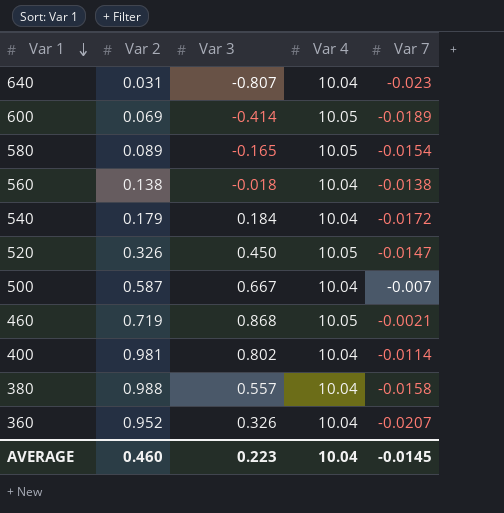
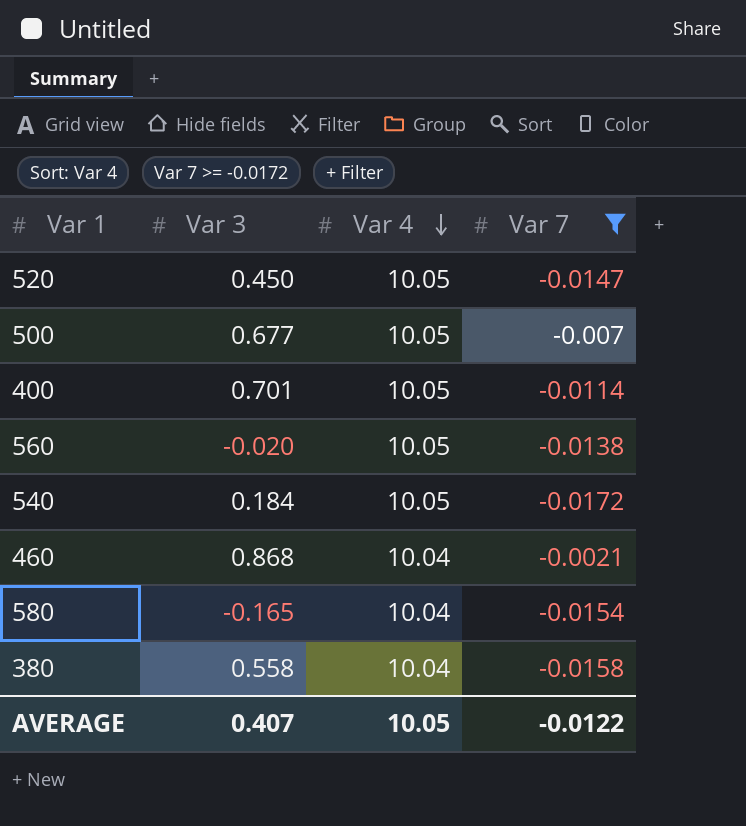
filter: none -> Var 7 >= -0.0172
row order: Var 1 descending -> Var 4 descending
column Var 2 | position: 2 -> none
500 | Var 3: 0.667 -> 0.677
500 | Var 4: 10.04 -> 10.05
400 | Var 3: 0.802 -> 0.701
400 | Var 4: 10.04 -> 10.05
560 | Var 3: -0.018 -> -0.020
560 | Var 4: 10.04 -> 10.05
540 | Var 4: 10.04 -> 10.05
460 | Var 4: 10.05 -> 10.04
580 | Var 4: 10.05 -> 10.04
380 | Var 3: 0.557 -> 0.558
AVERAGE | Var 3: 0.223 -> 0.407
AVERAGE | Var 4: 10.04 -> 10.05
AVERAGE | Var 7: -0.0145 -> -0.0122

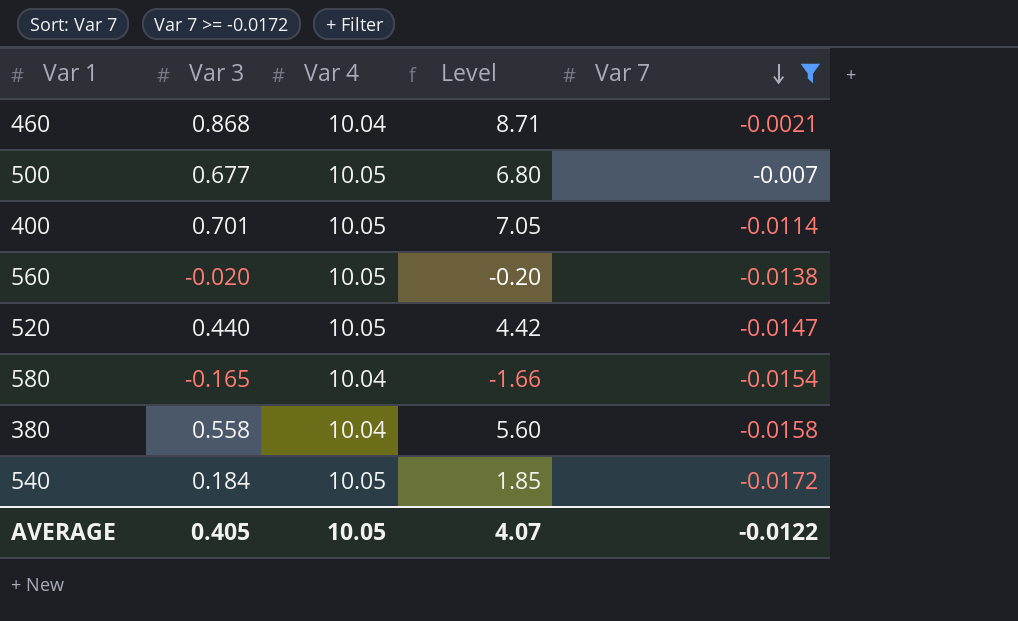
row order: Var 4 descending -> Var 7 descending
column Level | formula: none -> [Var 3] * [Var 4]
520 | Var 3: 0.450 -> 0.440
AVERAGE | Var 3: 0.407 -> 0.405

